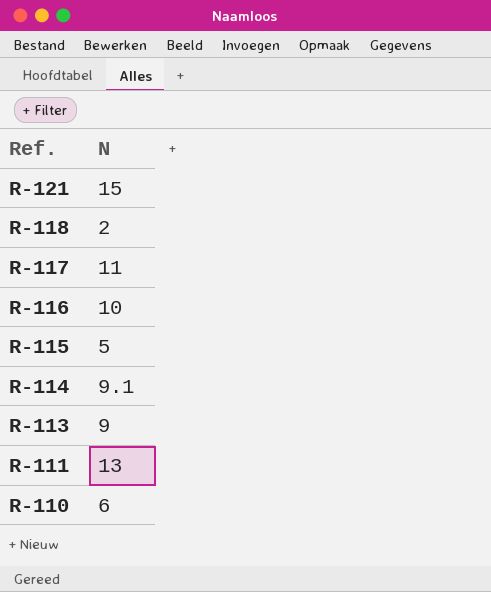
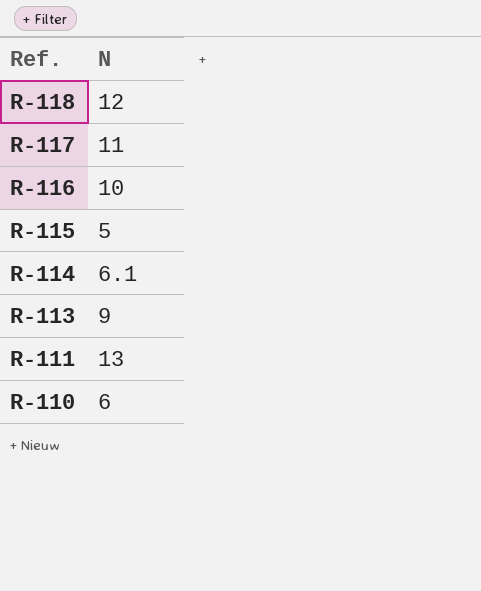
row R-121: 15 -> none
R-118 | N: 2 -> 12
R-114 | N: 9.1 -> 6.1

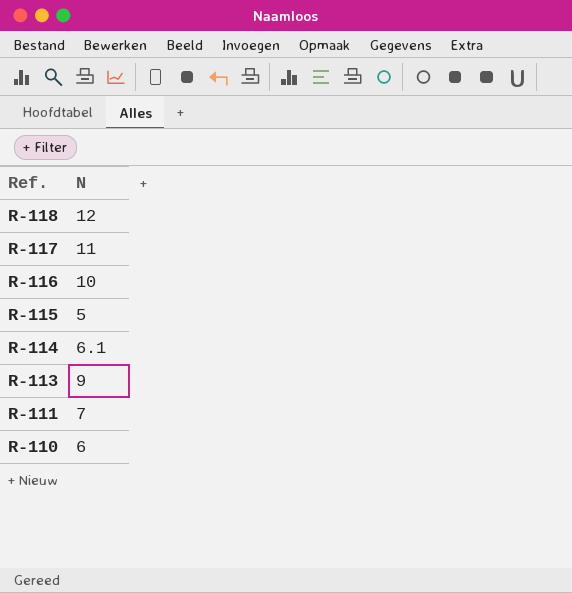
R-111 | N: 13 -> 7

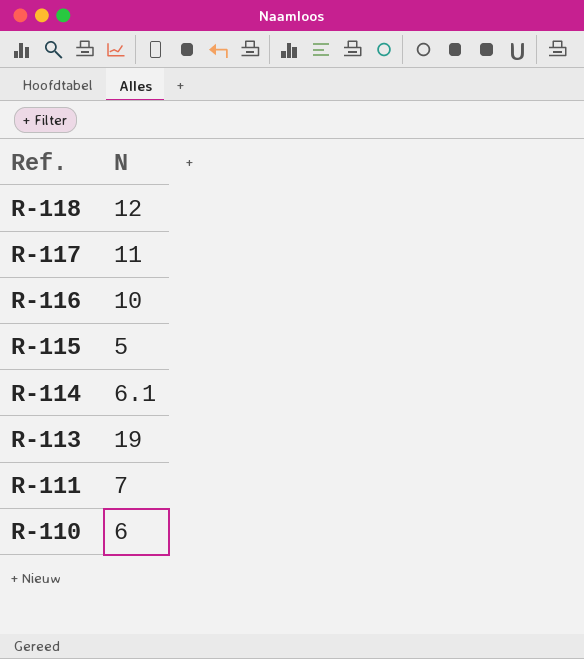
R-113 | N: 9 -> 19

